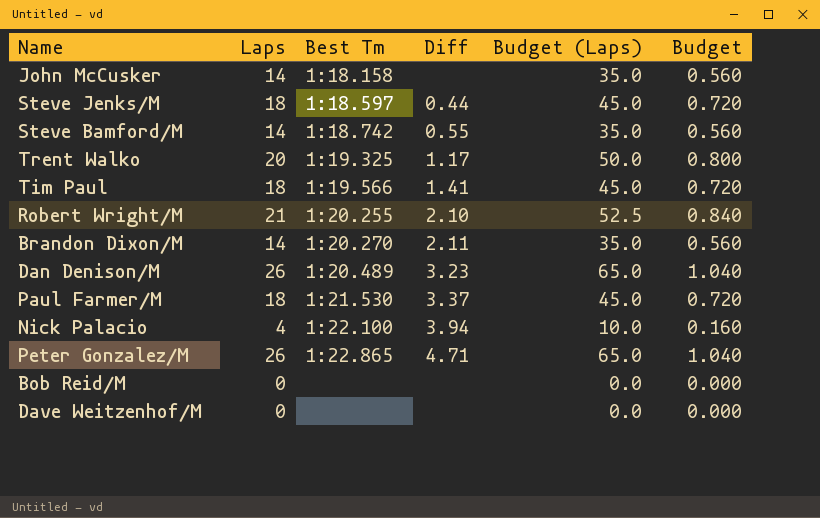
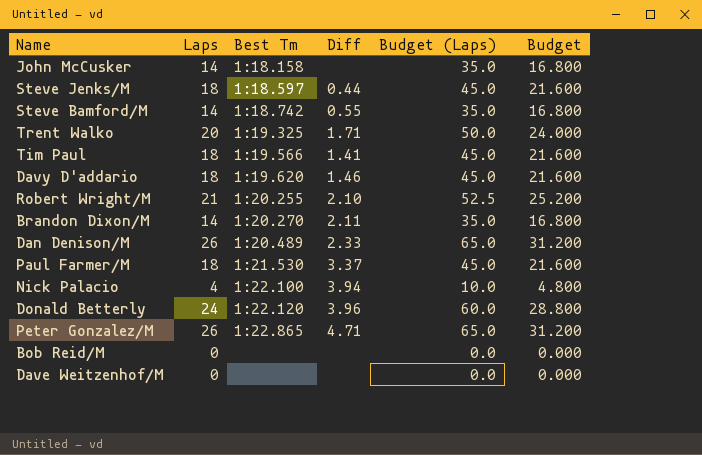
column Budget | formula: [Laps] * 0.04 -> [Laps] * 1.2
Trent Walko | Diff: 1.17 -> 1.71
row Davy D'addario: none -> 18 | 1:19.620 | 1.46 | 45.0 | 21.600
Dan Denison/M | Diff: 3.23 -> 2.33
row Donald Betterly: none -> 24 | 1:22.120 | 3.96 | 60.0 | 28.800

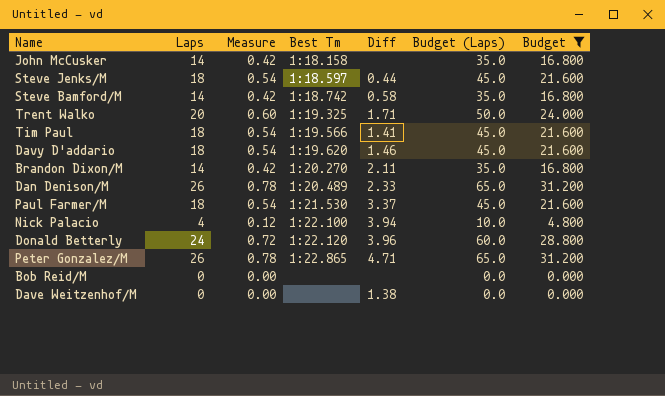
filter: none -> Budget != 25.200
column Measure | formula: none -> [Laps] * 0.03
Steve Bamford/M | Diff: 0.55 -> 0.58
Dave Weitzenhof/M | Diff: none -> 1.38

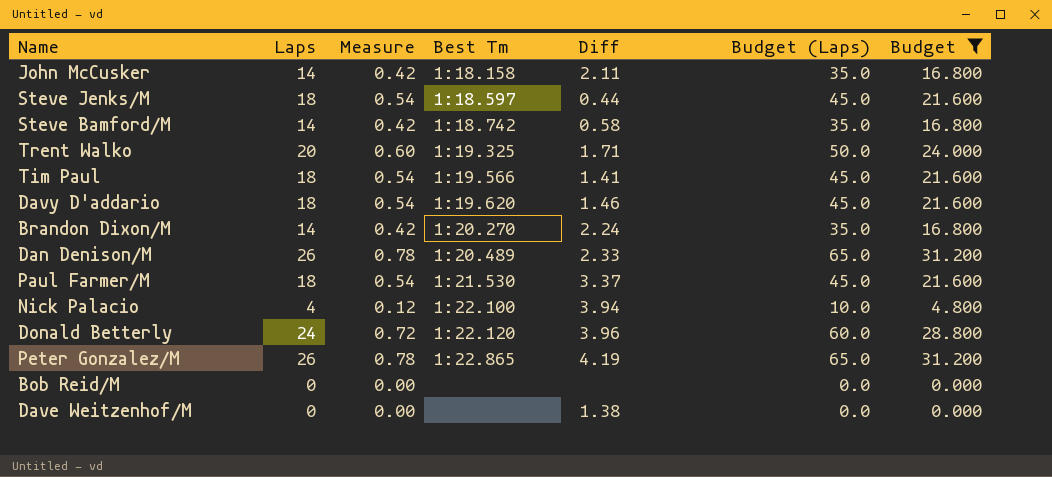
John McCusker | Diff: none -> 2.11
Brandon Dixon/M | Diff: 2.11 -> 2.24
Peter Gonzalez/M | Diff: 4.71 -> 4.19

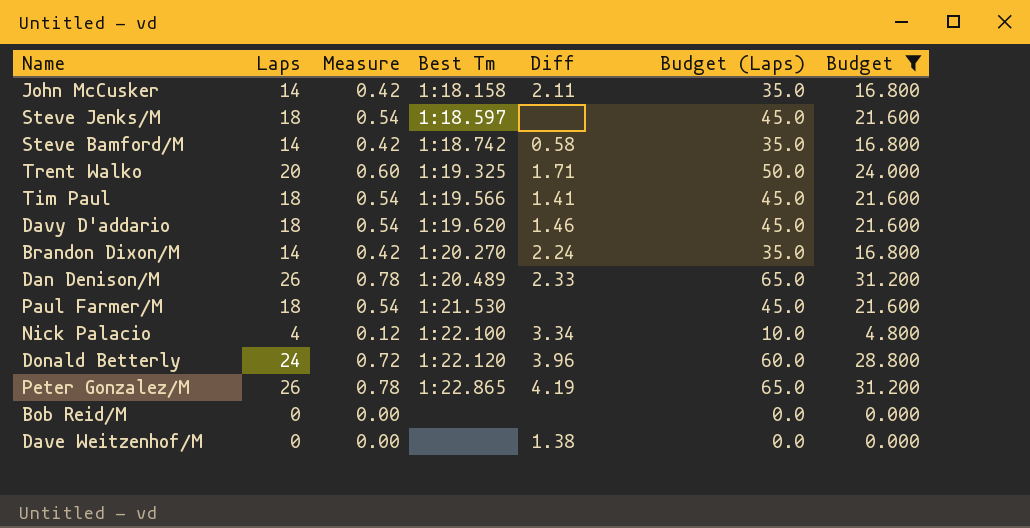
Steve Jenks/M | Diff: 0.44 -> none
Paul Farmer/M | Diff: 3.37 -> none
Nick Palacio | Diff: 3.94 -> 3.34

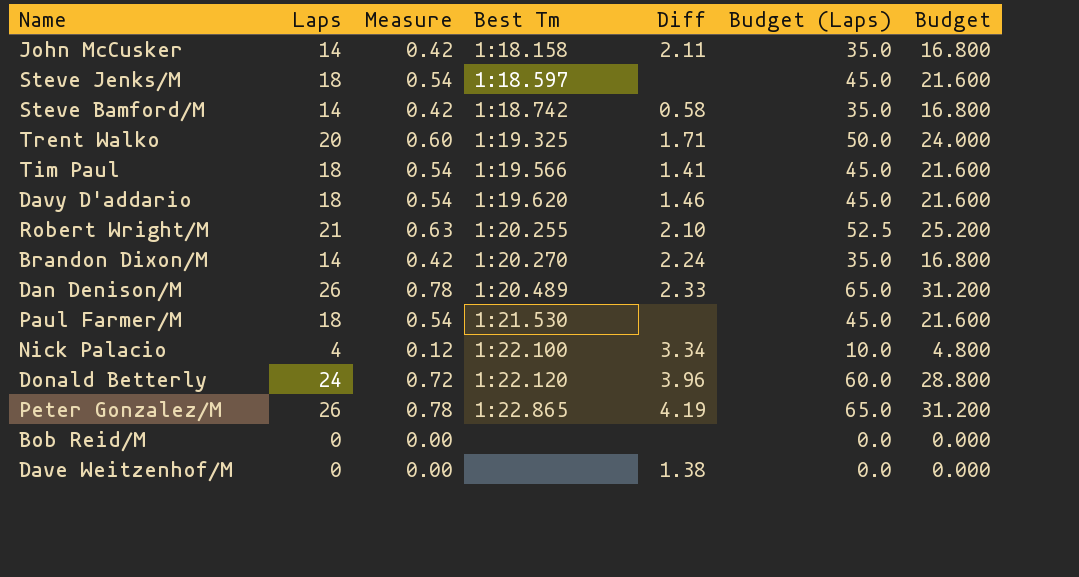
filter: Budget != 25.200 -> none

